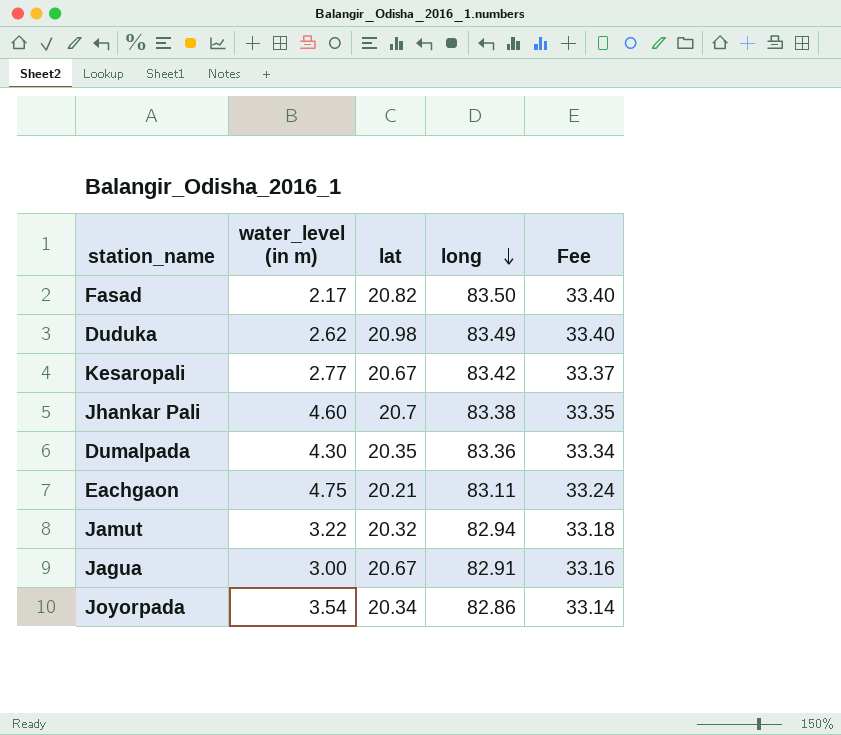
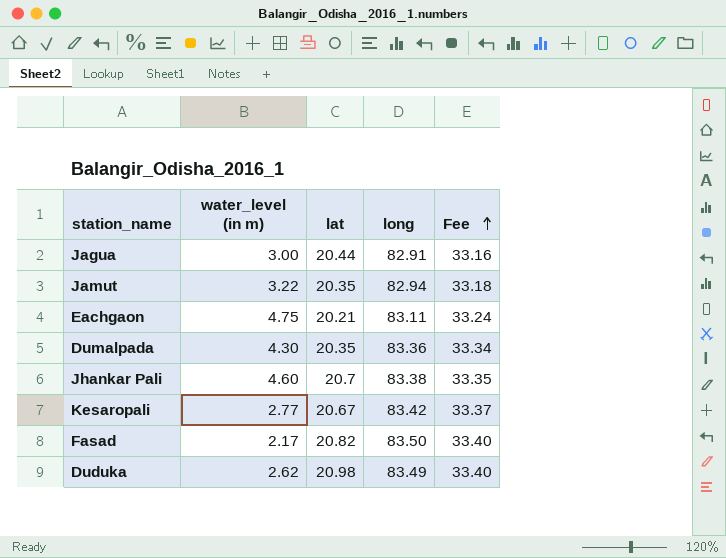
row order: long descending -> Fee ascending
row Joyorpada: 3.54 | 20.34 | 82.86 | 33.14 -> none
Jagua | lat: 20.67 -> 20.44
Jamut | lat: 20.32 -> 20.35

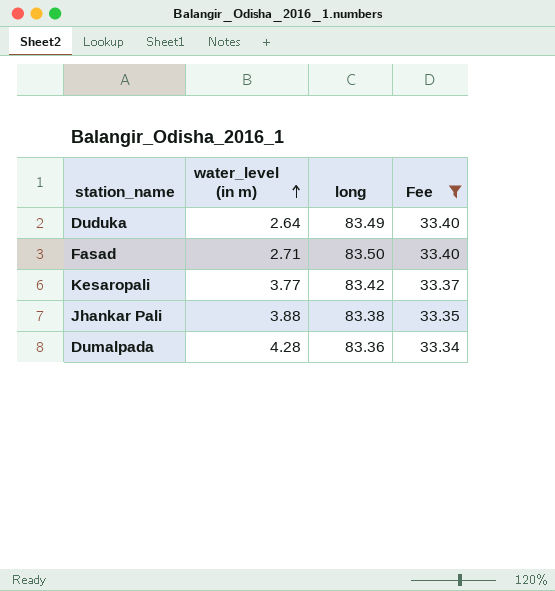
filter: none -> Fee >= 33.34
row order: Fee ascending -> water_level (in m) ascending
column lat | position: 3 -> none
Duduka | water_level (in m): 2.62 -> 2.64
Fasad | water_level (in m): 2.17 -> 2.71
Kesaropali | water_level (in m): 2.77 -> 3.77
Jhankar Pali | water_level (in m): 4.60 -> 3.88
Dumalpada | water_level (in m): 4.30 -> 4.28

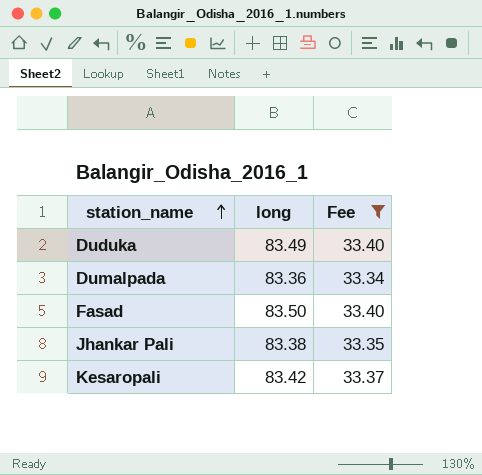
row order: water_level (in m) ascending -> station_name ascending
column water_level (in m) | position: 2 -> none

